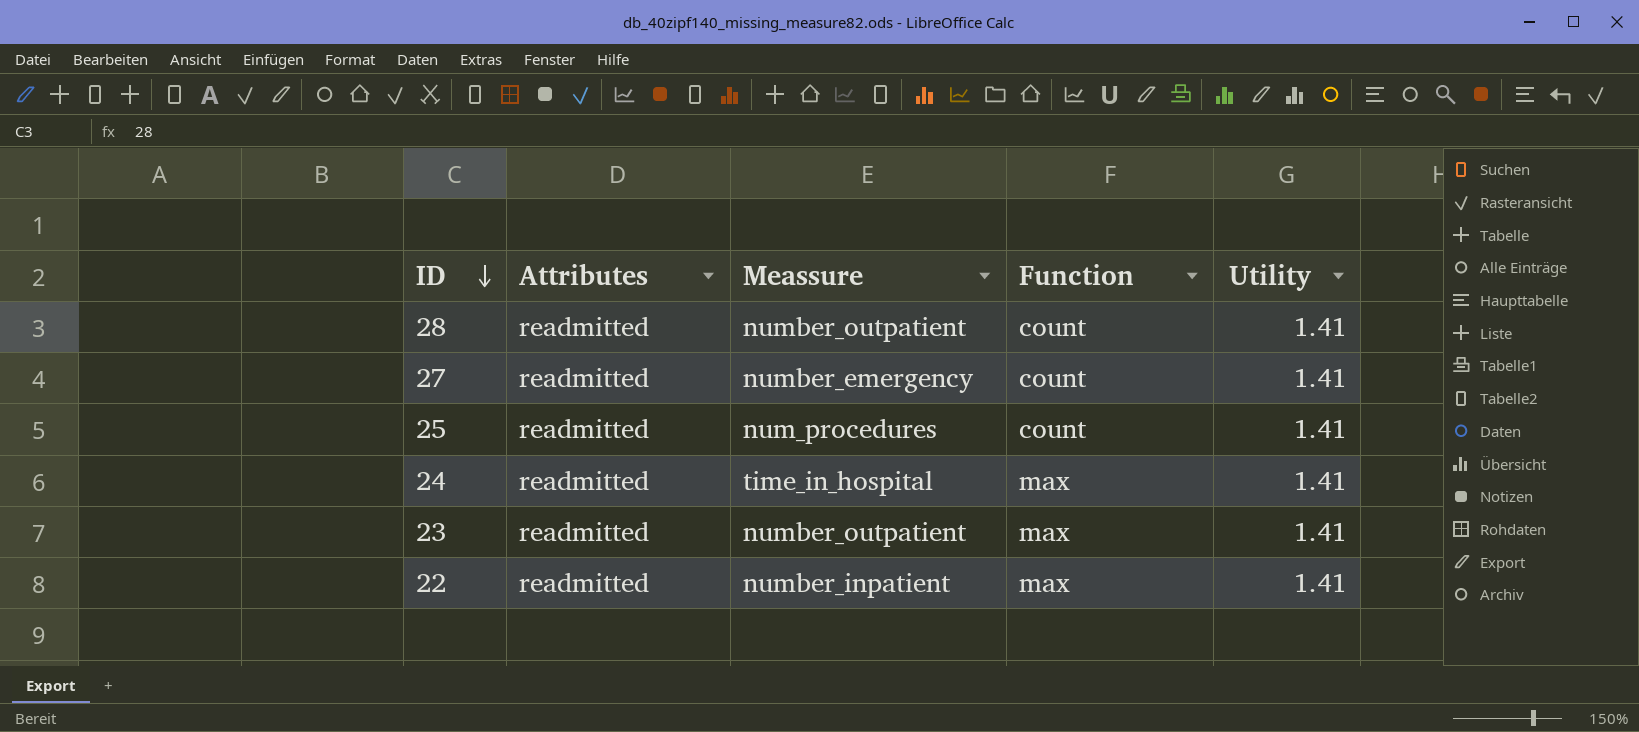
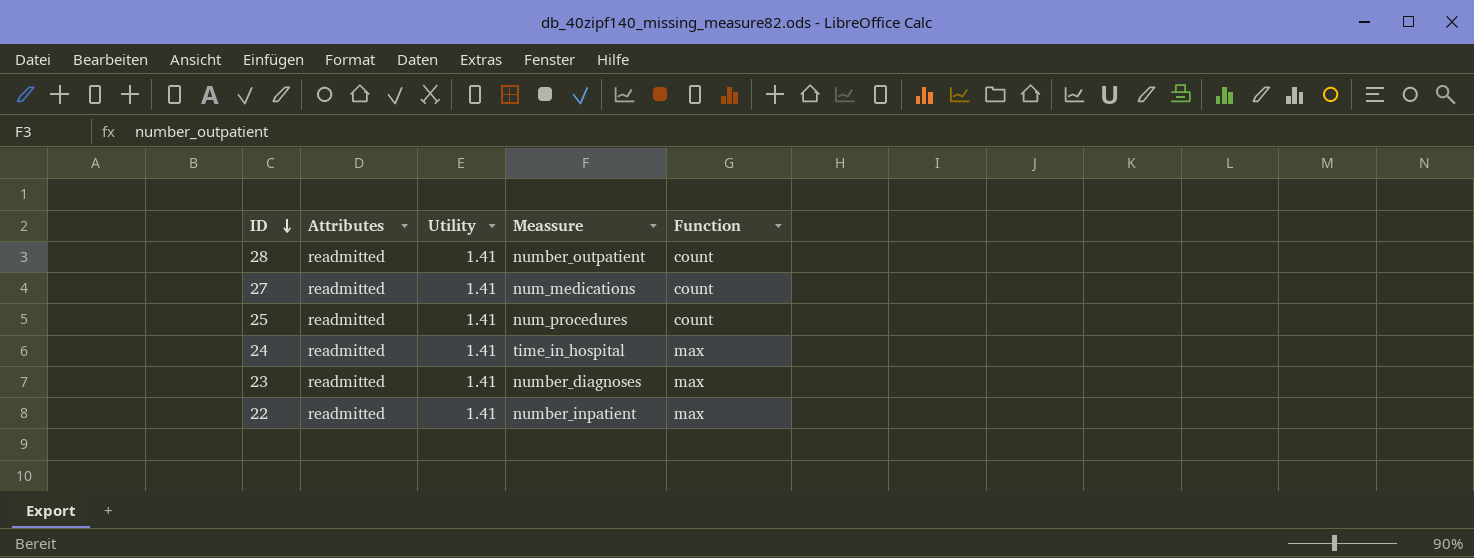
column Utility | position: 5 -> 3
27 | Meassure: number_emergency -> num_medications
23 | Meassure: number_outpatient -> number_diagnoses

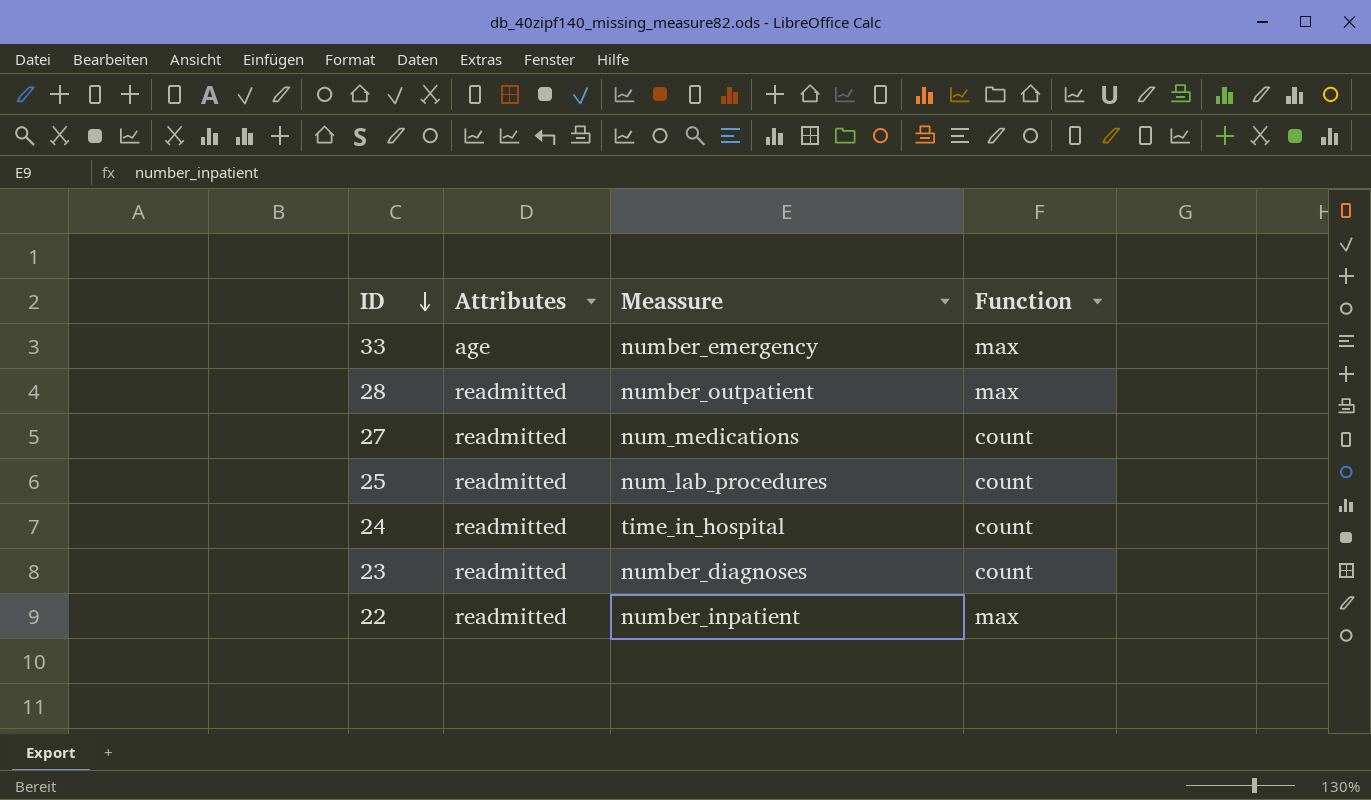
column Utility | position: 3 -> none
row 33: none -> age | number_emergency | max
28 | Function: count -> max
25 | Meassure: num_procedures -> num_lab_procedures
24 | Function: max -> count
23 | Function: max -> count

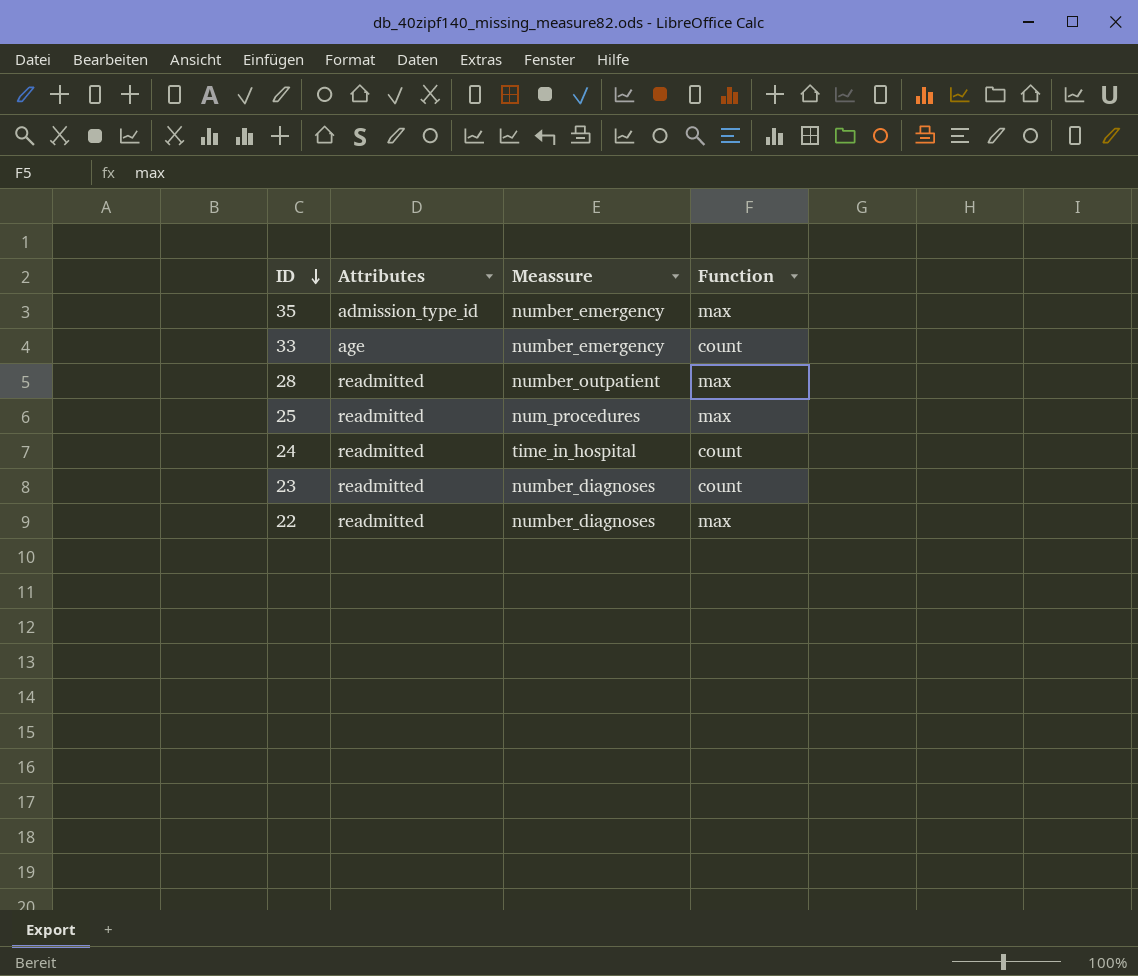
row 27: readmitted | num_medications | count -> none
row 35: none -> admission_type_id | number_emergency | max
33 | Function: max -> count
25 | Meassure: num_lab_procedures -> num_procedures
25 | Function: count -> max
22 | Meassure: number_inpatient -> number_diagnoses

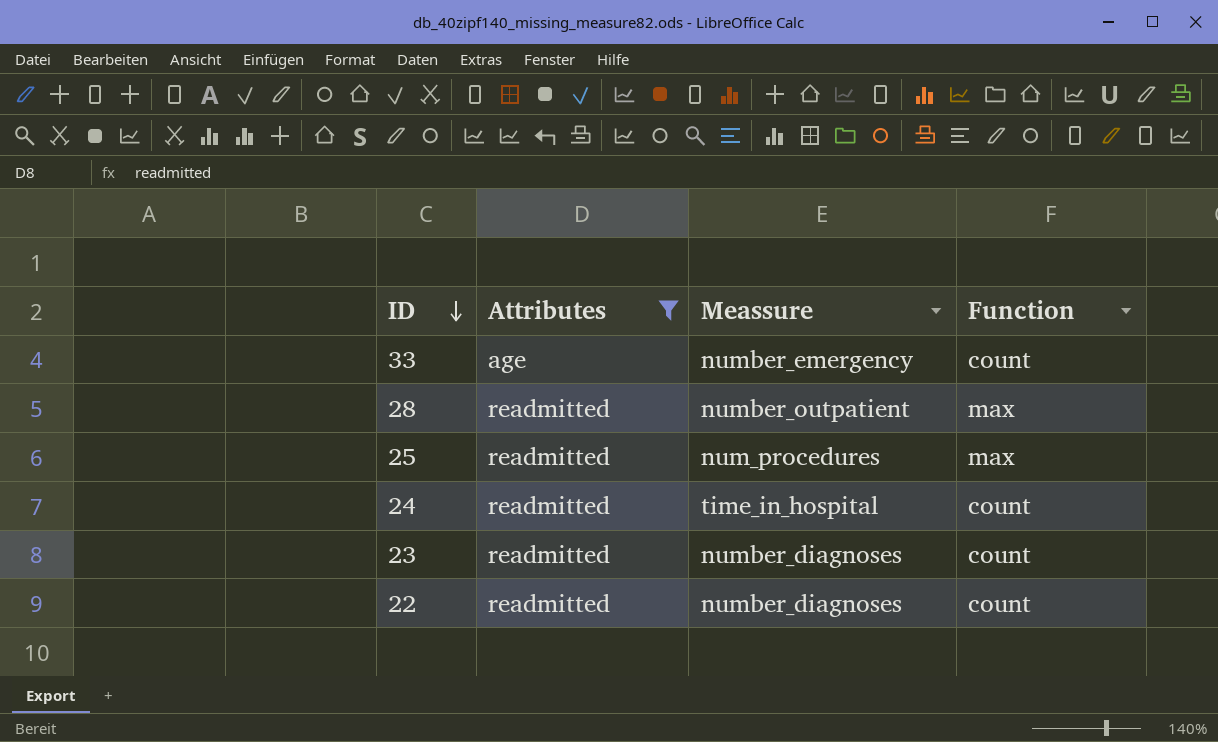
filter: none -> Attributes != admission_type_id
22 | Function: max -> count

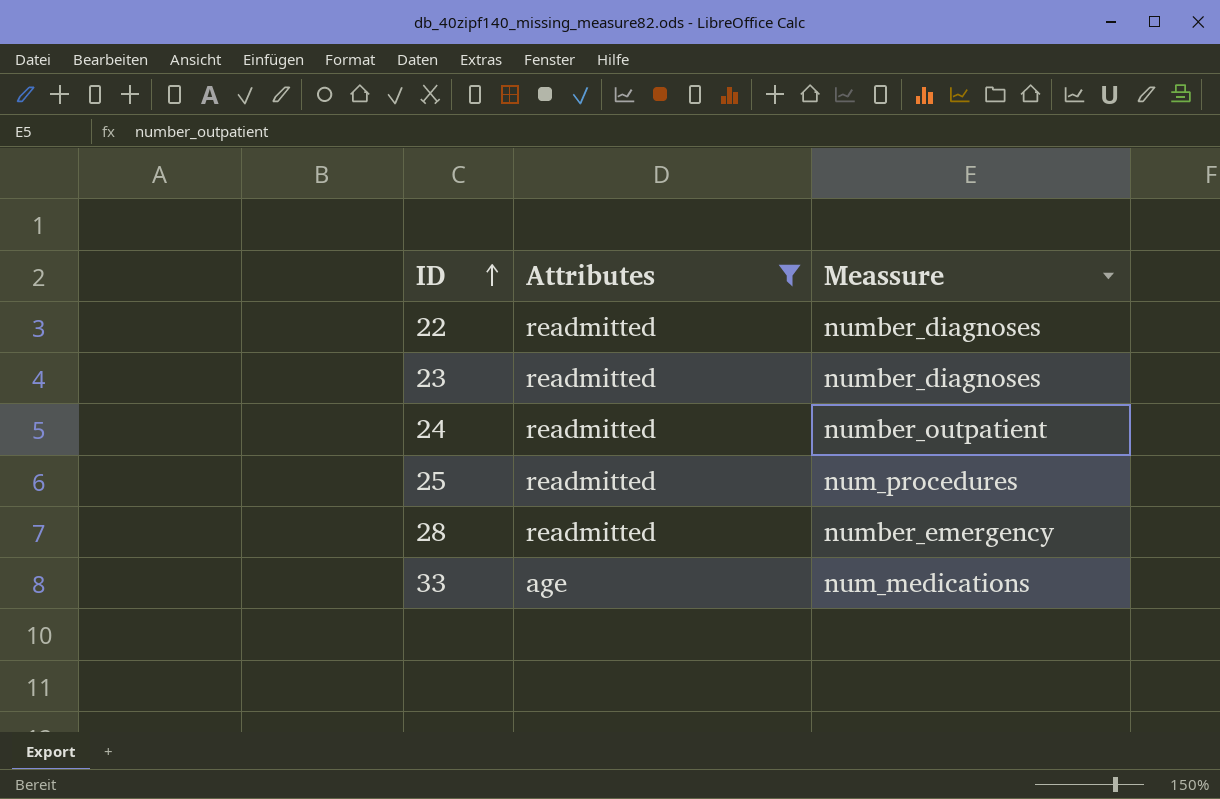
row order: ID descending -> ID ascending
column Function | position: 4 -> none
24 | Meassure: time_in_hospital -> number_outpatient
28 | Meassure: number_outpatient -> number_emergency
33 | Meassure: number_emergency -> num_medications

